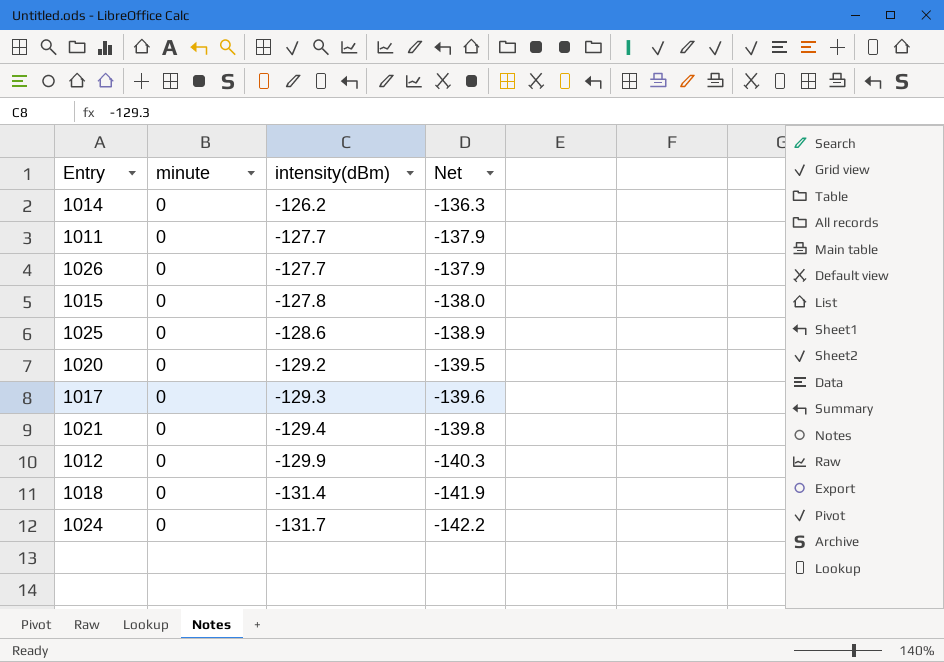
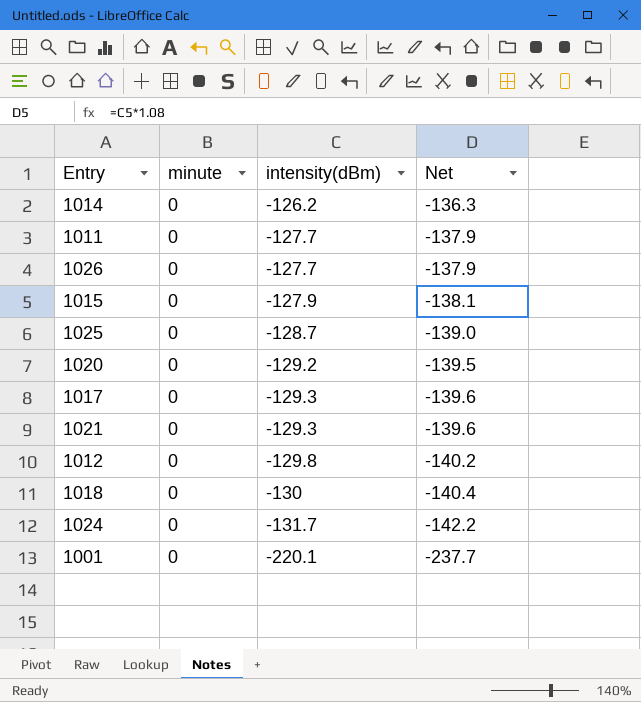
1015 | intensity(dBm): -127.8 -> -127.9
1015 | Net: -138.0 -> -138.1
1025 | intensity(dBm): -128.6 -> -128.7
1025 | Net: -138.9 -> -139.0
1021 | intensity(dBm): -129.4 -> -129.3
1021 | Net: -139.8 -> -139.6
1012 | intensity(dBm): -129.9 -> -129.8
1012 | Net: -140.3 -> -140.2
1018 | intensity(dBm): -131.4 -> -130
1018 | Net: -141.9 -> -140.4
row 1001: none -> 0 | -220.1 | -237.7

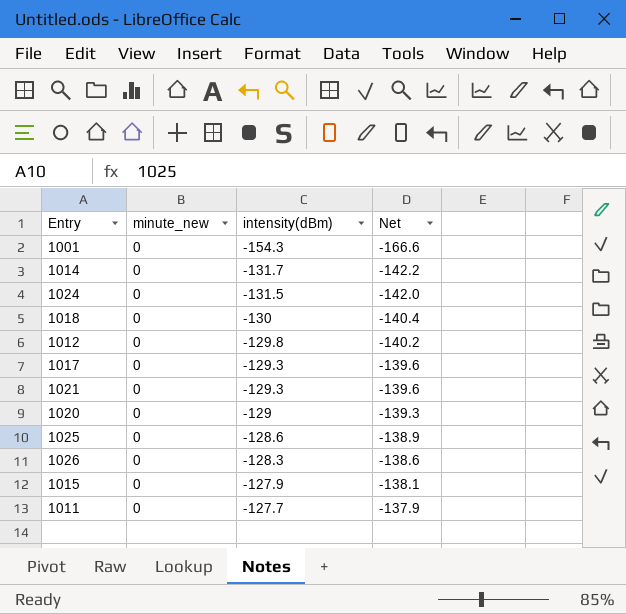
row order: intensity(dBm) descending -> intensity(dBm) ascending
column name: minute -> minute_new
1001 | intensity(dBm): -220.1 -> -154.3
1001 | Net: -237.7 -> -166.6
1014 | intensity(dBm): -126.2 -> -131.7
1014 | Net: -136.3 -> -142.2
1024 | intensity(dBm): -131.7 -> -131.5
1024 | Net: -142.2 -> -142.0
1020 | intensity(dBm): -129.2 -> -129
1020 | Net: -139.5 -> -139.3
1025 | intensity(dBm): -128.7 -> -128.6
1025 | Net: -139.0 -> -138.9
1026 | intensity(dBm): -127.7 -> -128.3
1026 | Net: -137.9 -> -138.6

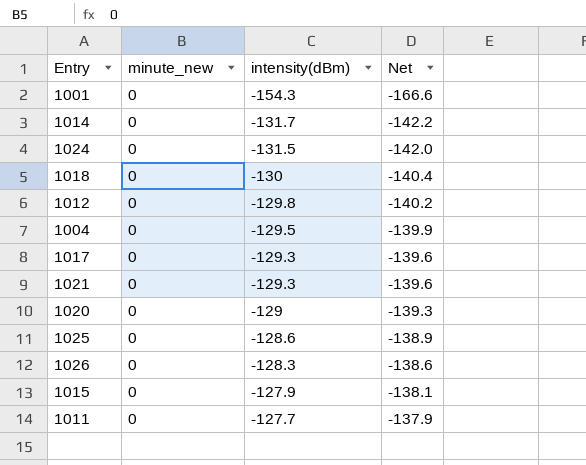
row 1004: none -> 0 | -129.5 | -139.9

